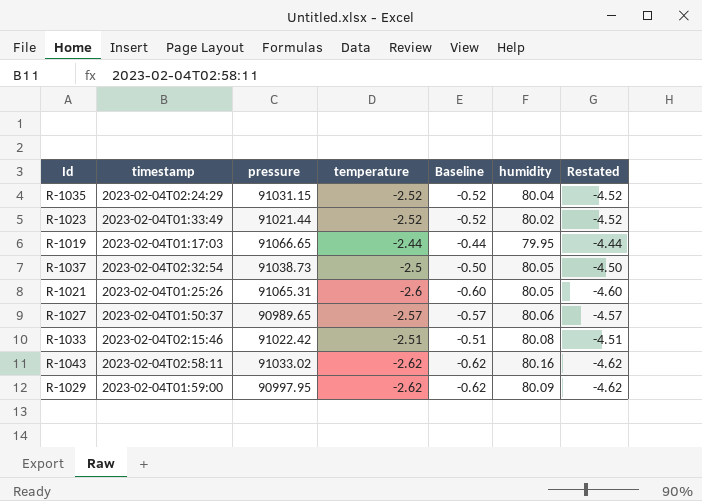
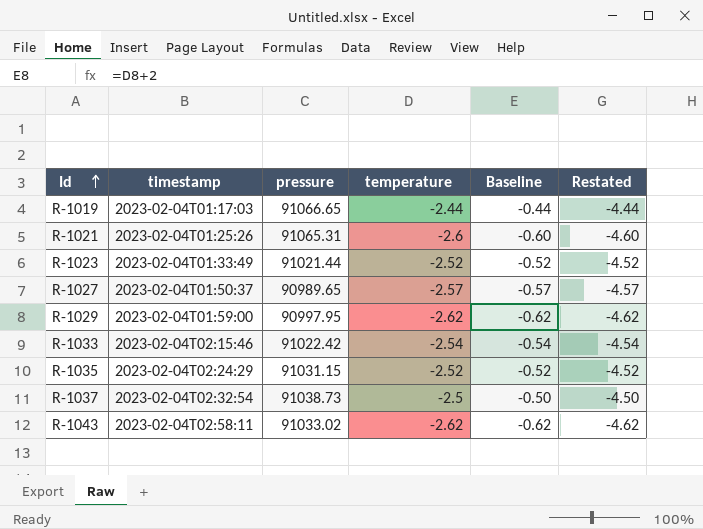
row order: none -> Id ascending
column humidity | position: 6 -> none
R-1033 | temperature: -2.51 -> -2.54
R-1033 | Baseline: -0.51 -> -0.54
R-1033 | Restated: -4.51 -> -4.54

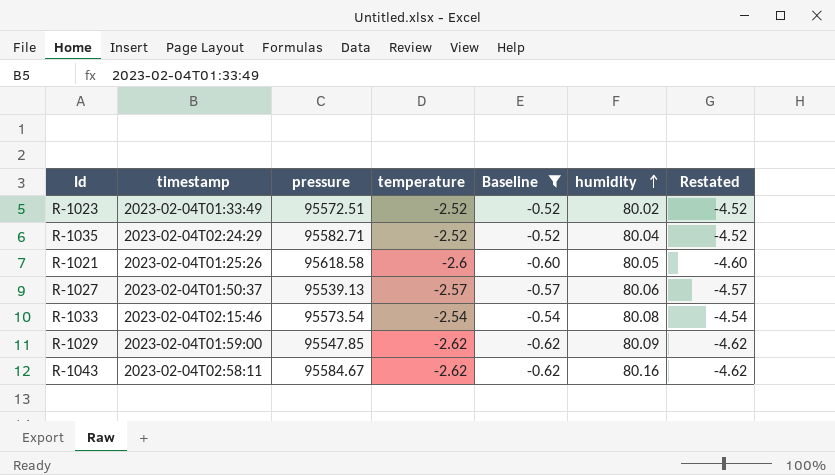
filter: none -> Baseline <= -0.52
row order: Id ascending -> humidity ascending
column humidity | position: none -> 6
R-1023 | pressure: 91021.44 -> 95572.51
R-1035 | pressure: 91031.15 -> 95582.71
R-1021 | pressure: 91065.31 -> 95618.58
R-1027 | pressure: 90989.65 -> 95539.13
R-1033 | pressure: 91022.42 -> 95573.54
R-1029 | pressure: 90997.95 -> 95547.85
R-1043 | pressure: 91033.02 -> 95584.67

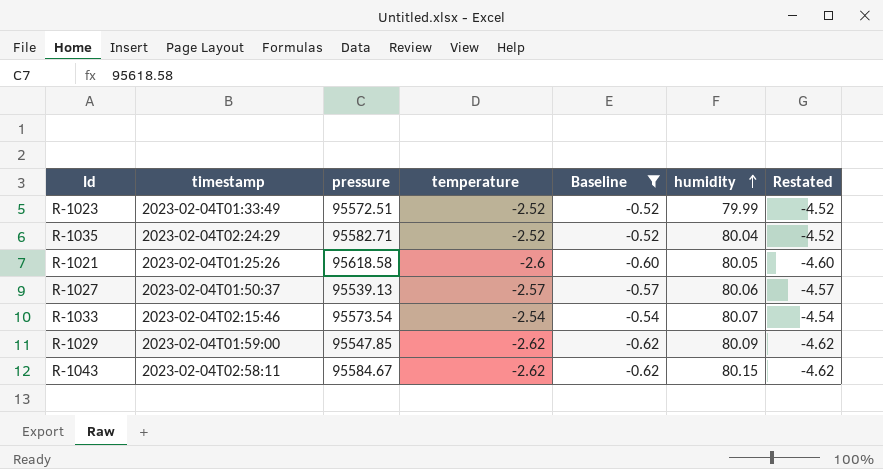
R-1023 | humidity: 80.02 -> 79.99
R-1033 | humidity: 80.08 -> 80.07
R-1043 | humidity: 80.16 -> 80.15

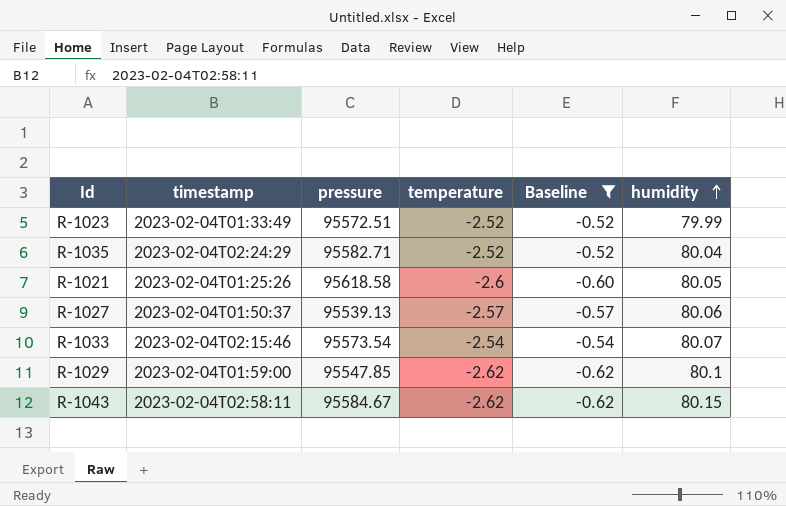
column Restated | formula: [temperature] - 2 -> none
R-1029 | humidity: 80.09 -> 80.1

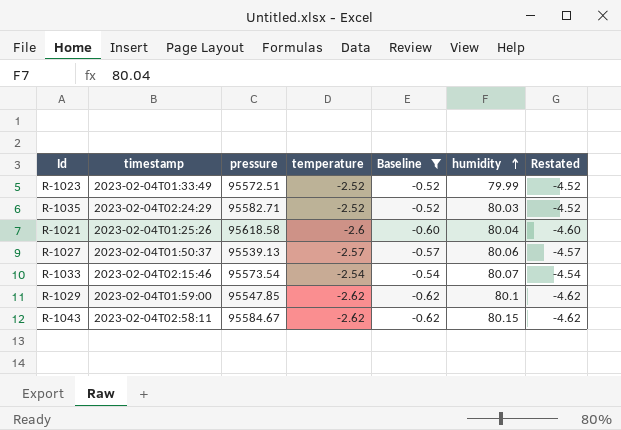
column Restated | formula: none -> [temperature] - 2
R-1035 | humidity: 80.04 -> 80.03
R-1021 | humidity: 80.05 -> 80.04

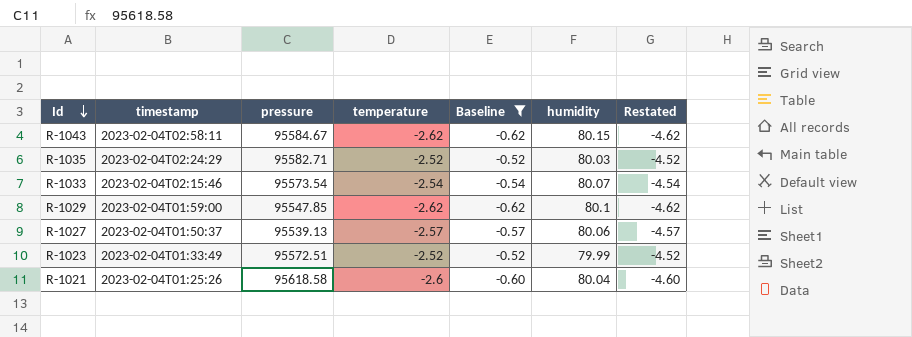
row order: humidity ascending -> Id descending

